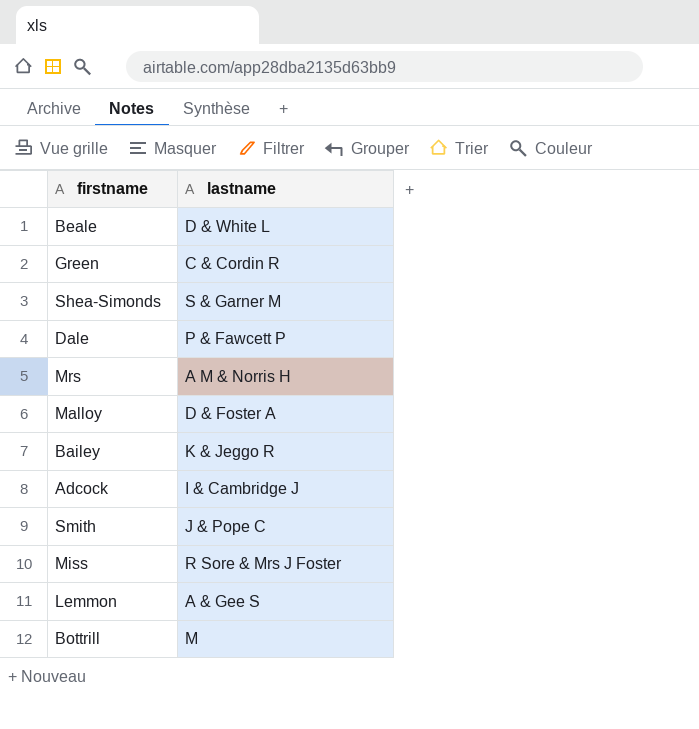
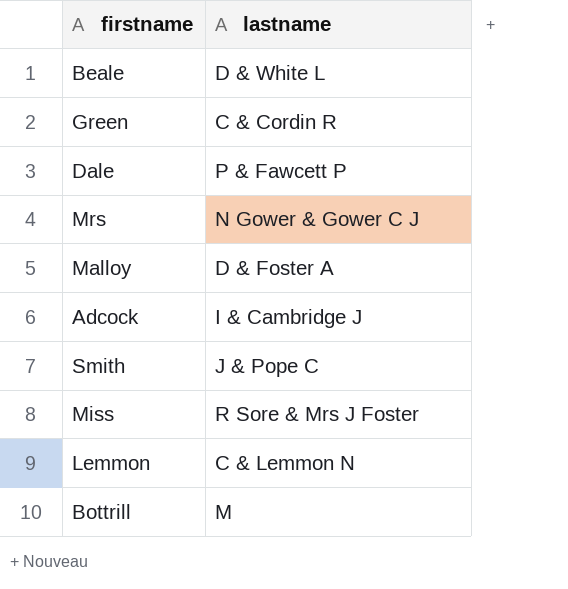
row Shea-Simonds: S & Garner M -> none
row Bailey: K & Jeggo R -> none
Mrs | lastname: A M & Norris H -> N Gower & Gower C J
Lemmon | lastname: A & Gee S -> C & Lemmon N

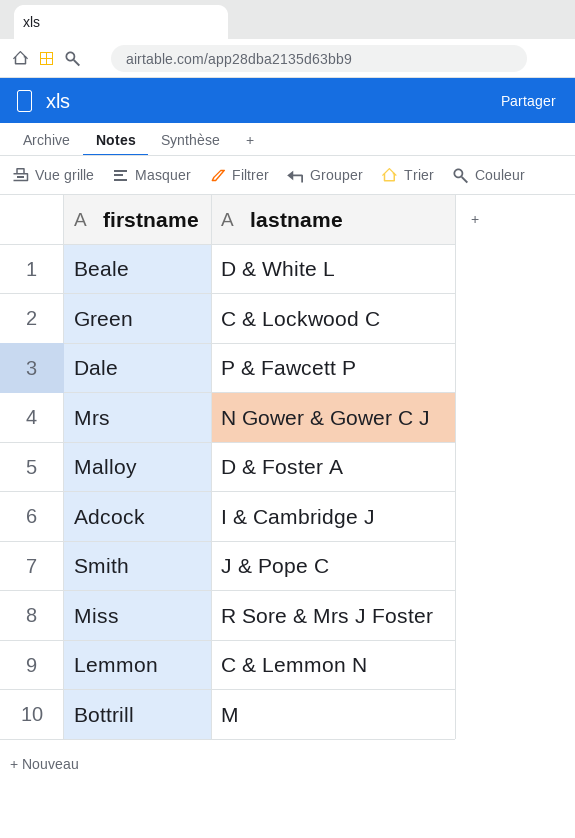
Green | lastname: C & Cordin R -> C & Lockwood C

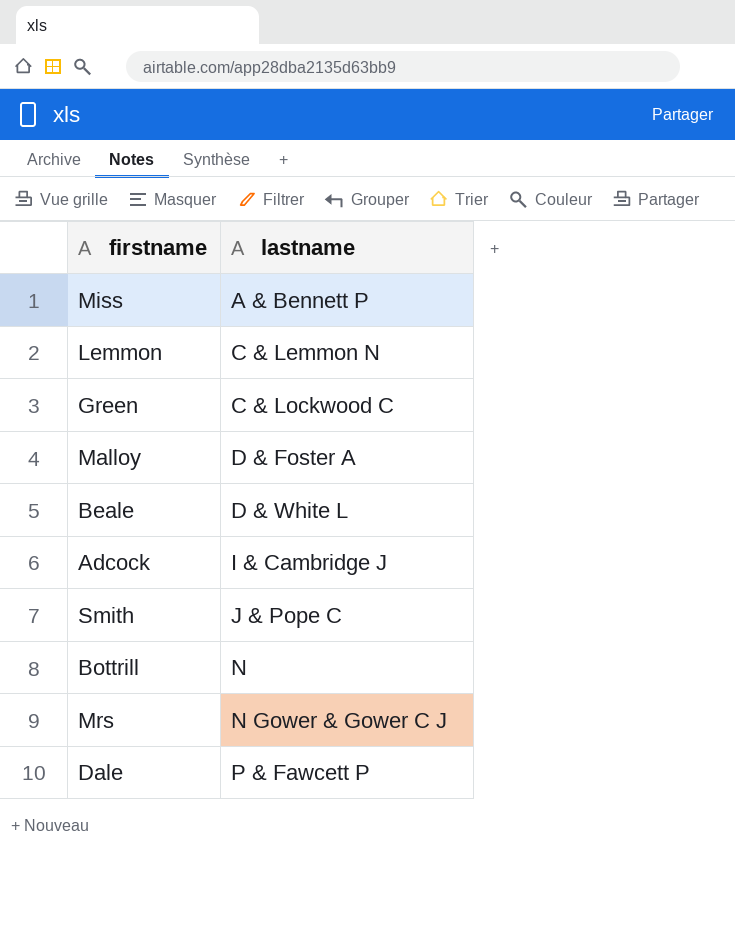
row order: none -> lastname ascending
Miss | lastname: R Sore & Mrs J Foster -> A & Bennett P
Bottrill | lastname: M -> N

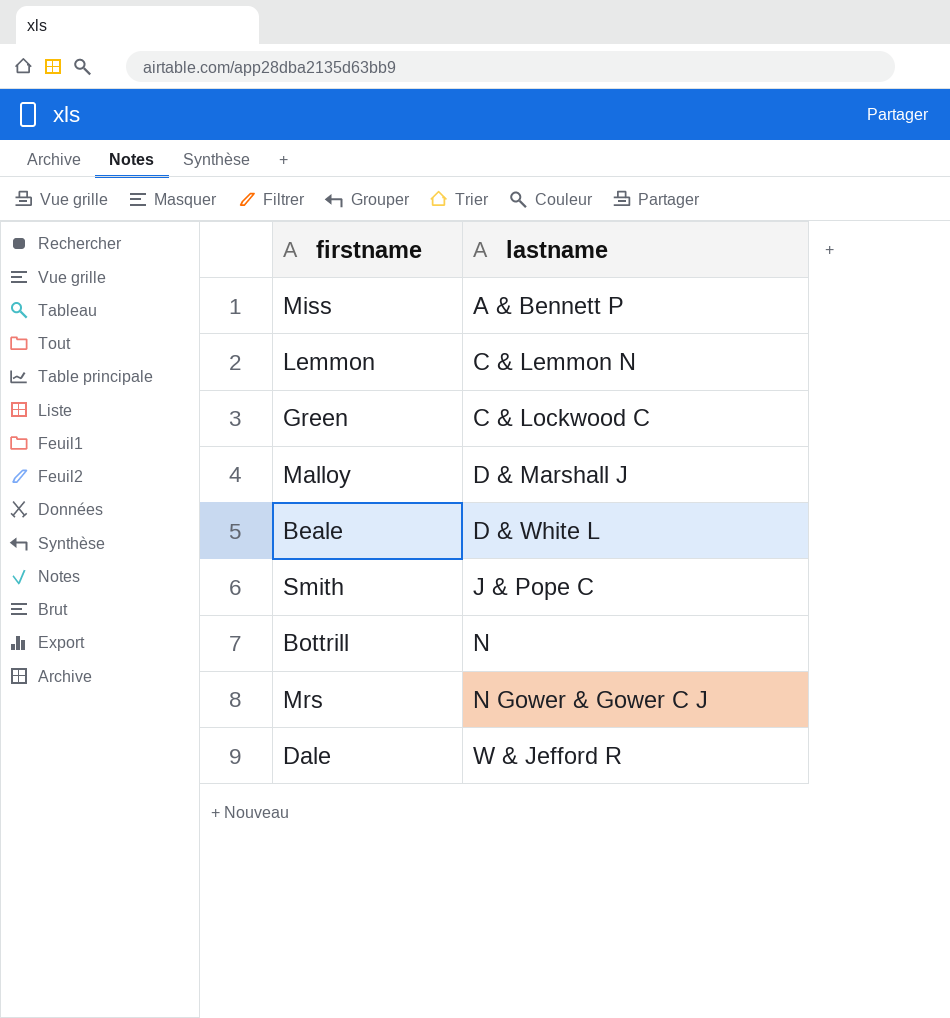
row Adcock: I & Cambridge J -> none
Malloy | lastname: D & Foster A -> D & Marshall J
Dale | lastname: P & Fawcett P -> W & Jefford R

